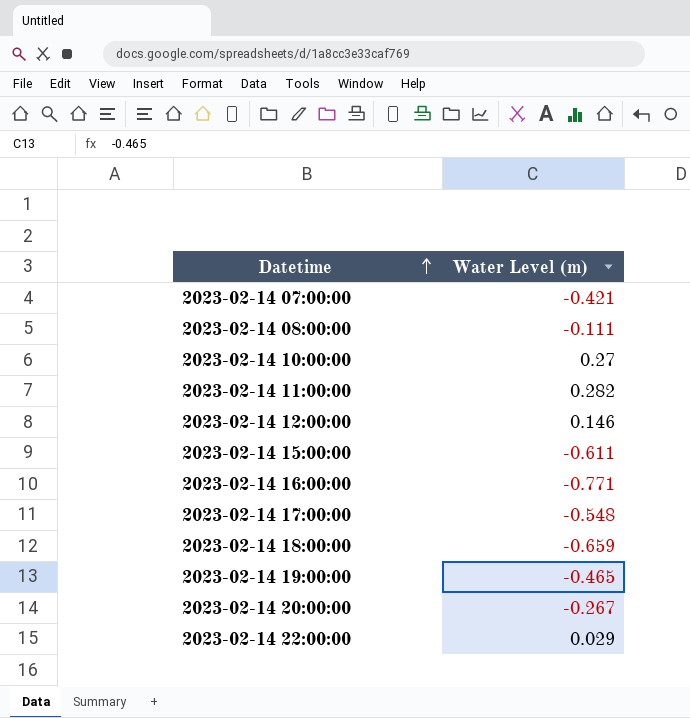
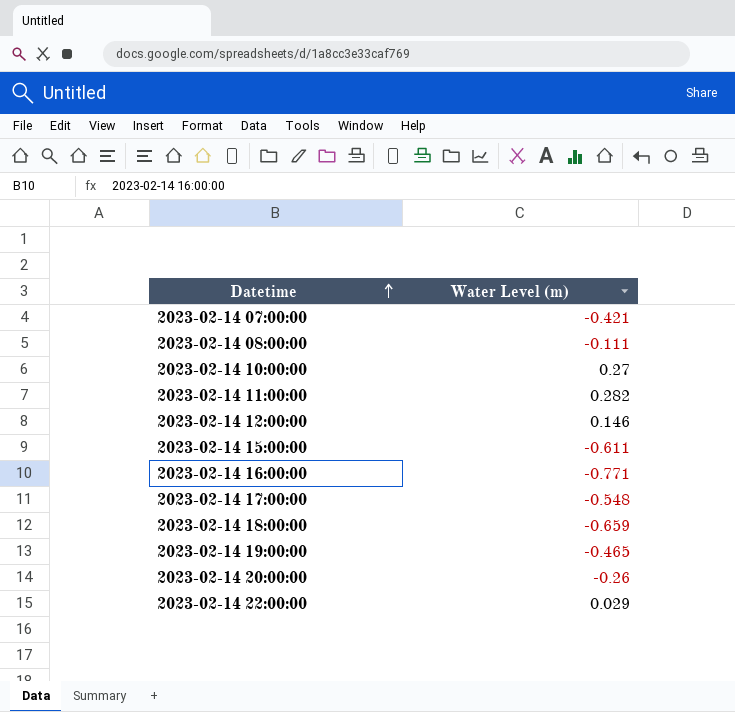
2023-02-14 20:00:00 | Water Level (m): -0.267 -> -0.26

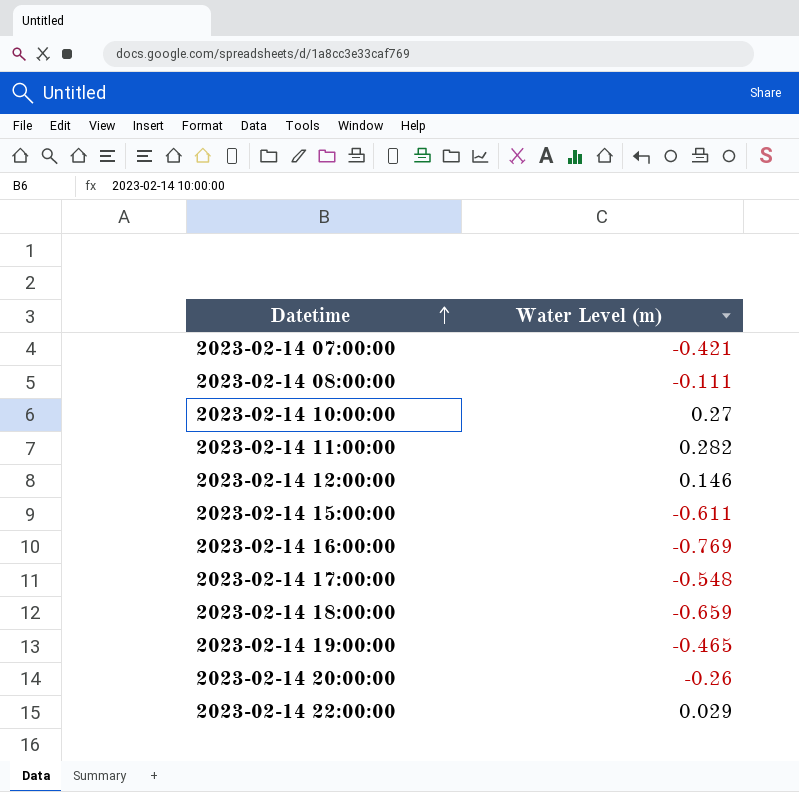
2023-02-14 16:00:00 | Water Level (m): -0.771 -> -0.769

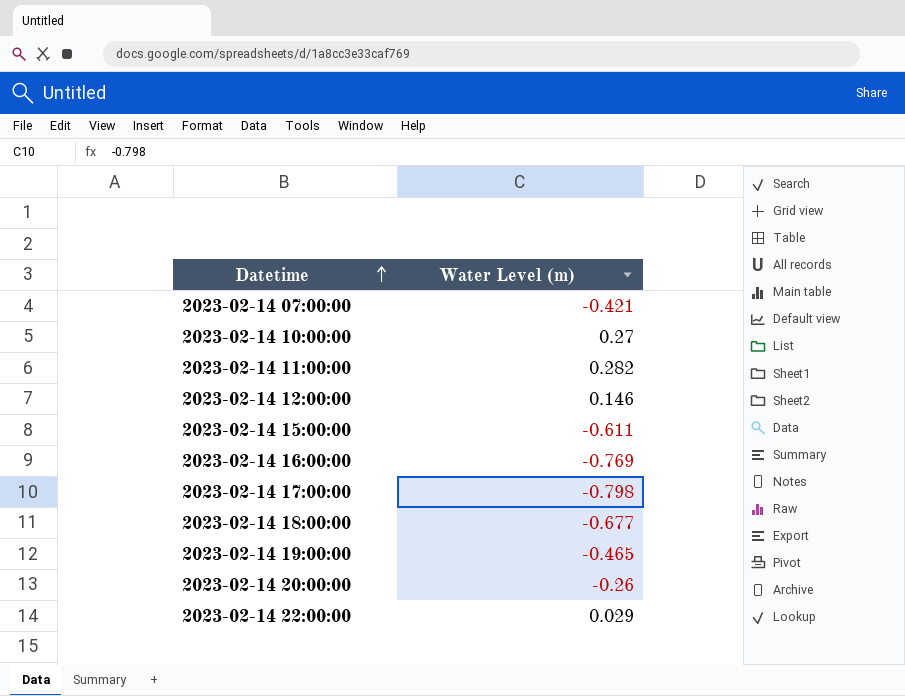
row 2023-02-14 08:00:00: -0.111 -> none
2023-02-14 17:00:00 | Water Level (m): -0.548 -> -0.798
2023-02-14 18:00:00 | Water Level (m): -0.659 -> -0.677

